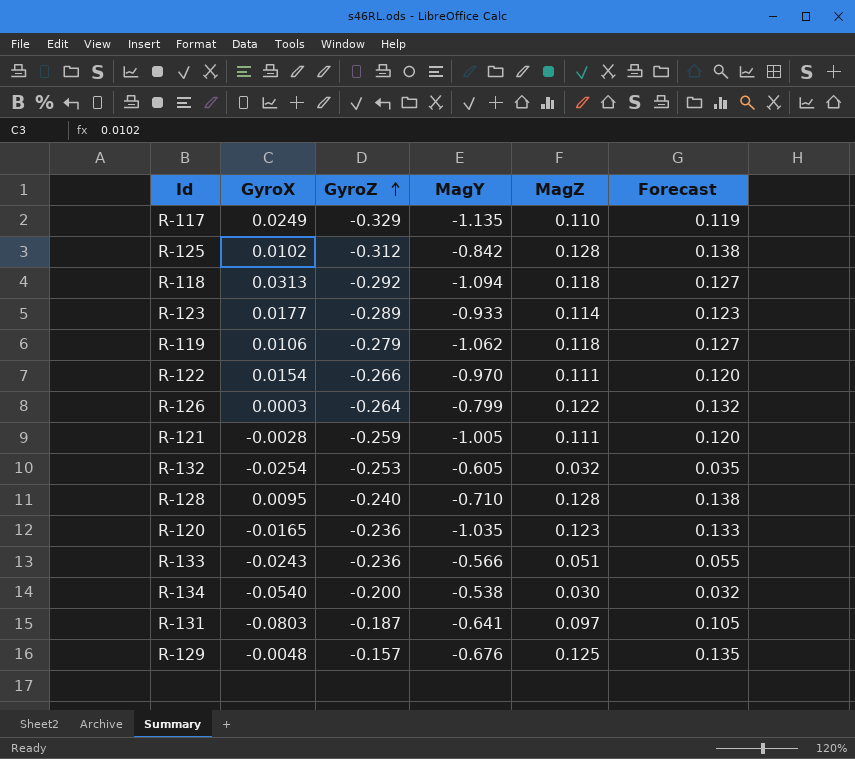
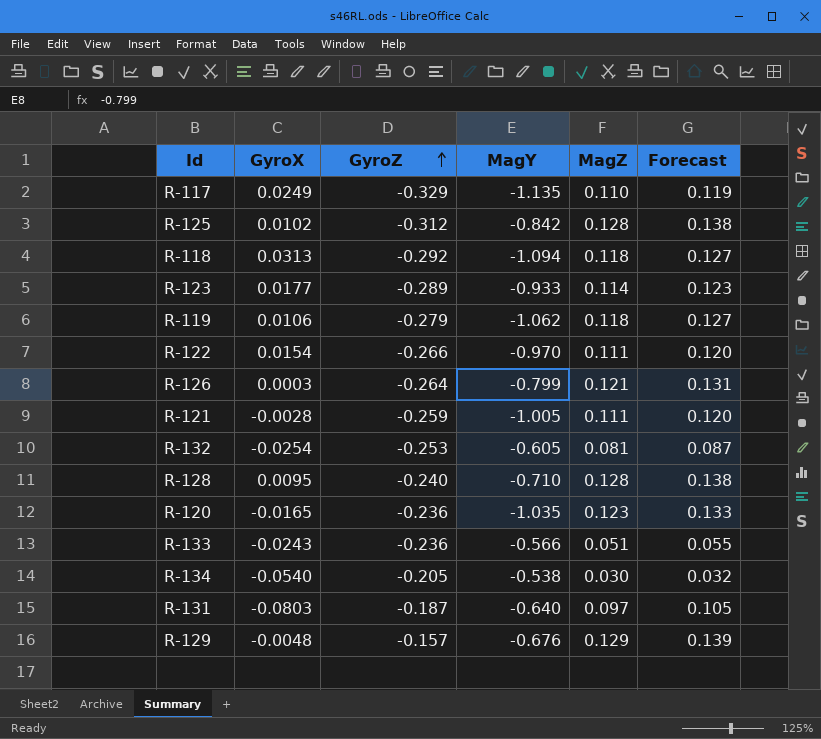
R-126 | MagZ: 0.122 -> 0.121
R-126 | Forecast: 0.132 -> 0.131
R-132 | MagZ: 0.032 -> 0.081
R-132 | Forecast: 0.035 -> 0.087
R-134 | GyroZ: -0.200 -> -0.205
R-131 | MagY: -0.641 -> -0.640
R-129 | MagZ: 0.125 -> 0.129
R-129 | Forecast: 0.135 -> 0.139

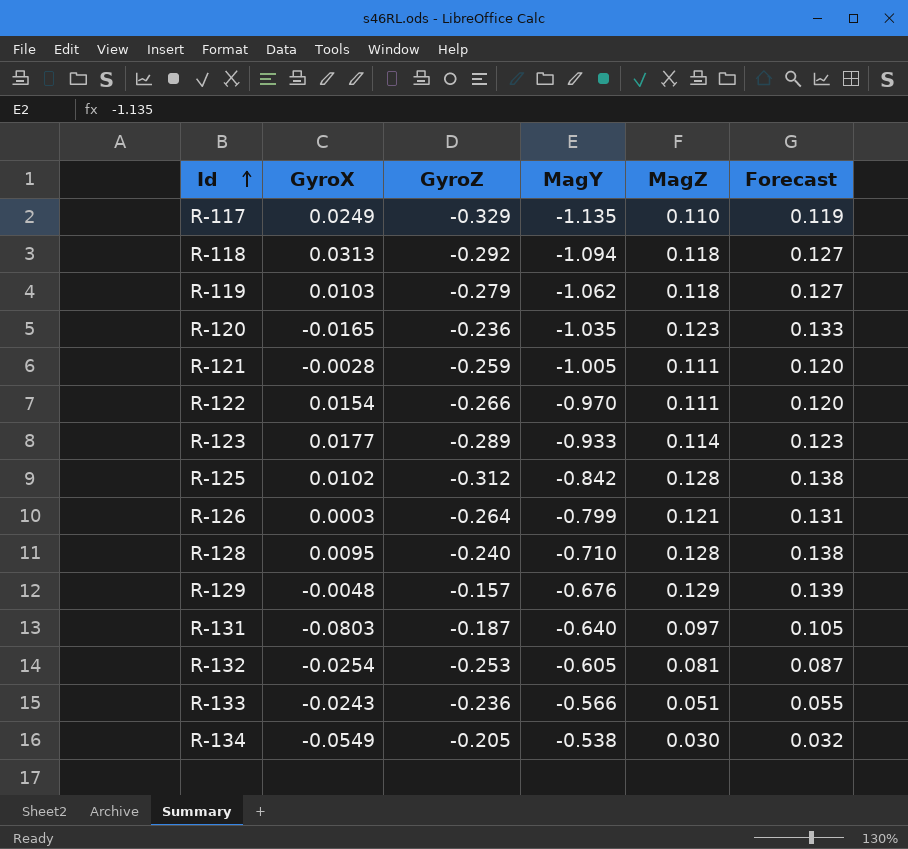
row order: GyroZ ascending -> Id ascending
R-119 | GyroX: 0.0106 -> 0.0103
R-134 | GyroX: -0.0540 -> -0.0549

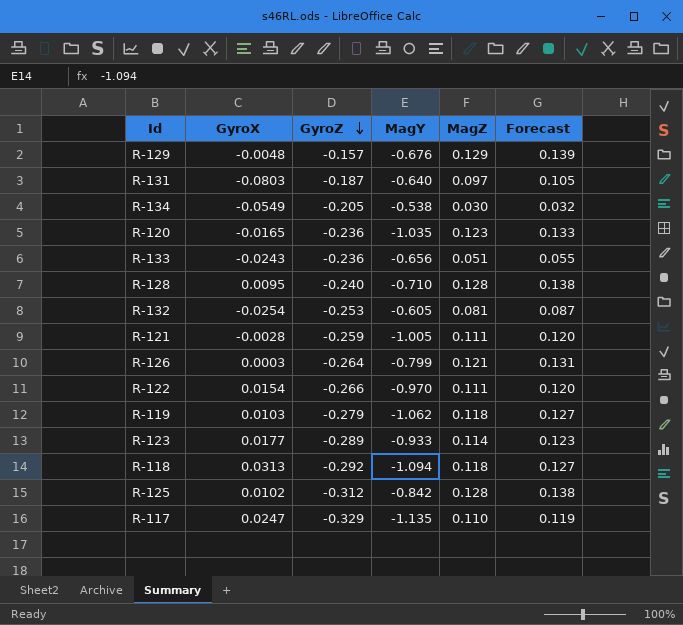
row order: Id ascending -> GyroZ descending
R-133 | MagY: -0.566 -> -0.656
R-117 | GyroX: 0.0249 -> 0.0247

